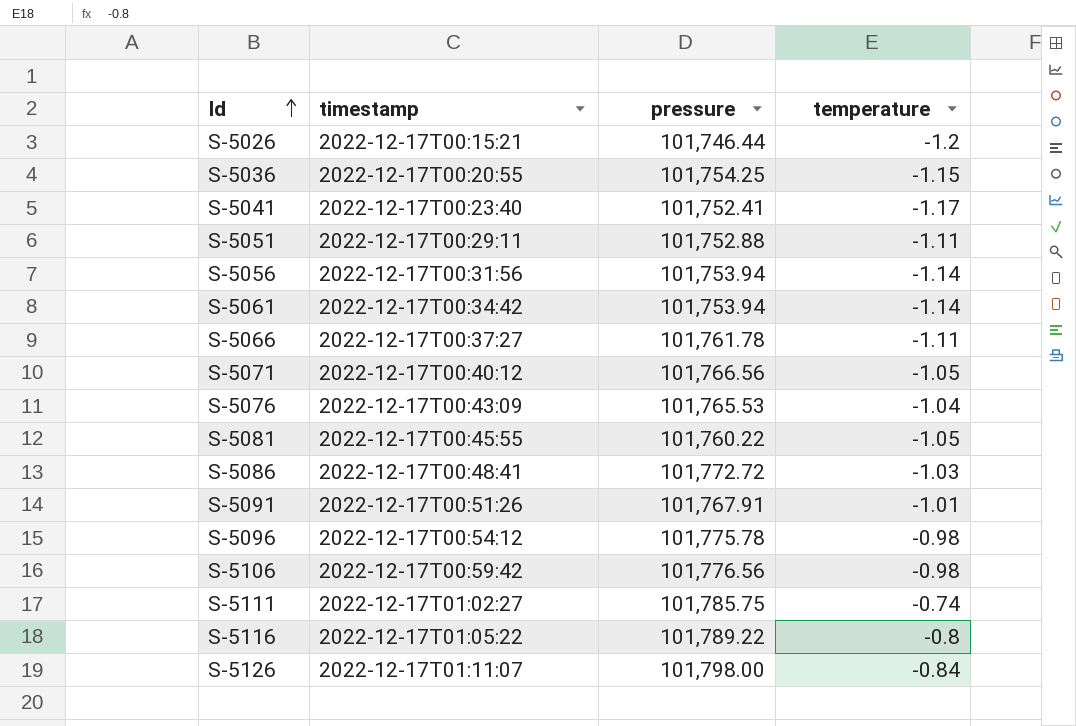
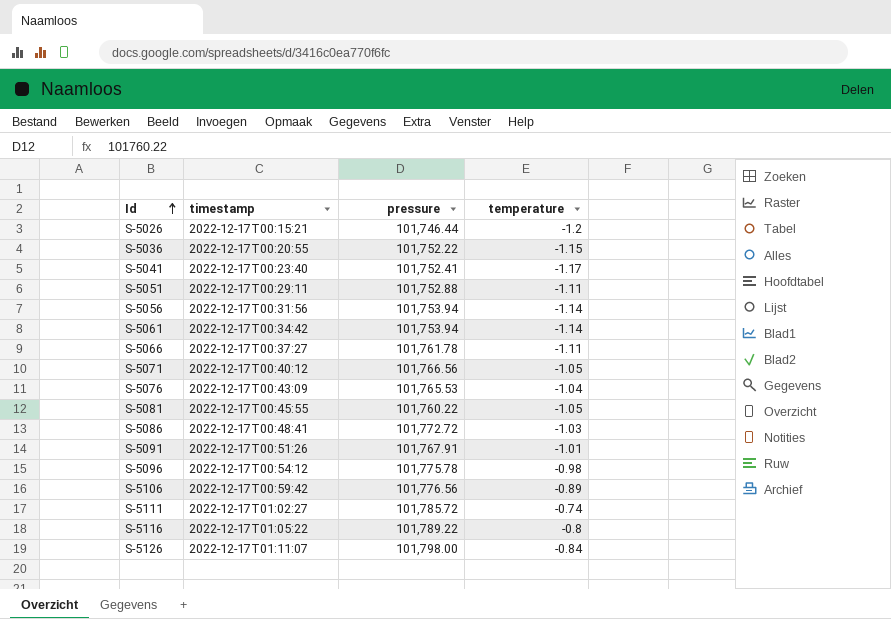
S-5036 | pressure: 101,754.25 -> 101,752.22
S-5106 | temperature: -0.98 -> -0.89
S-5111 | pressure: 101,785.75 -> 101,785.72

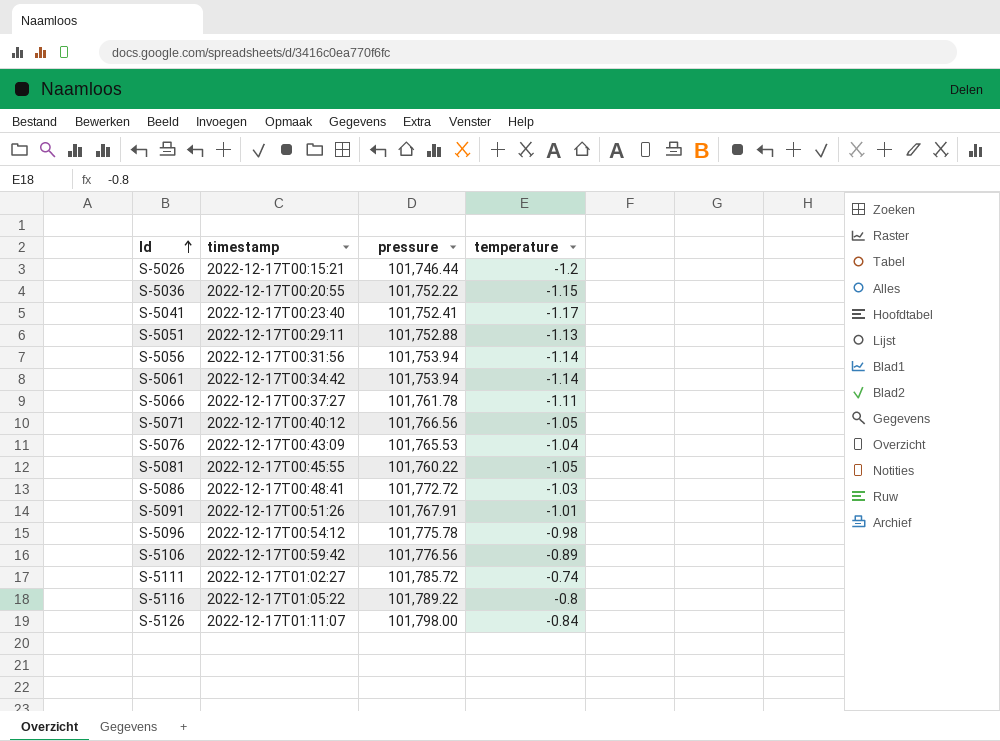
S-5051 | temperature: -1.11 -> -1.13

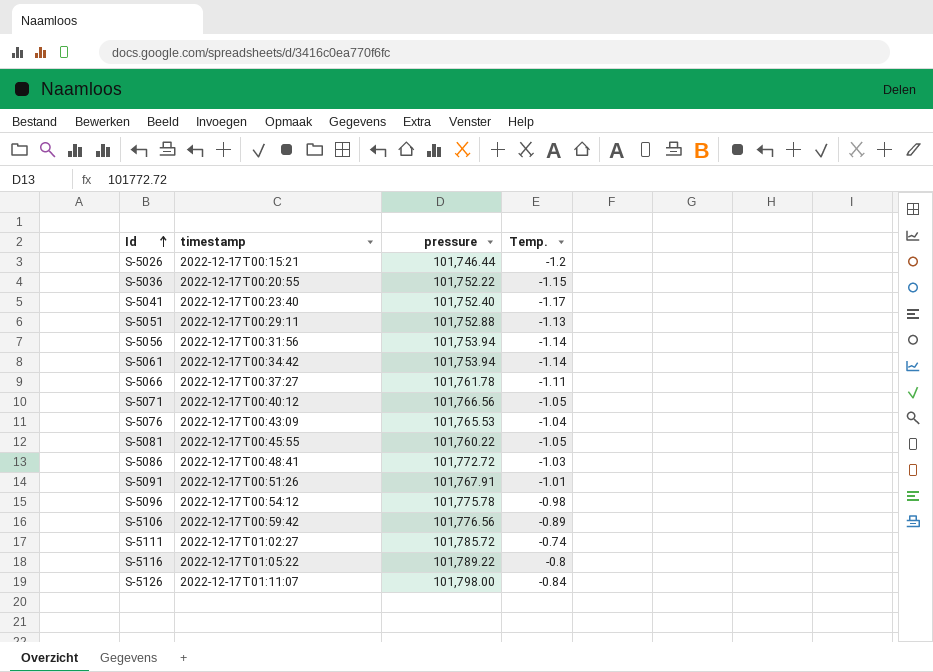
column name: temperature -> Temp.
S-5041 | pressure: 101,752.41 -> 101,752.40

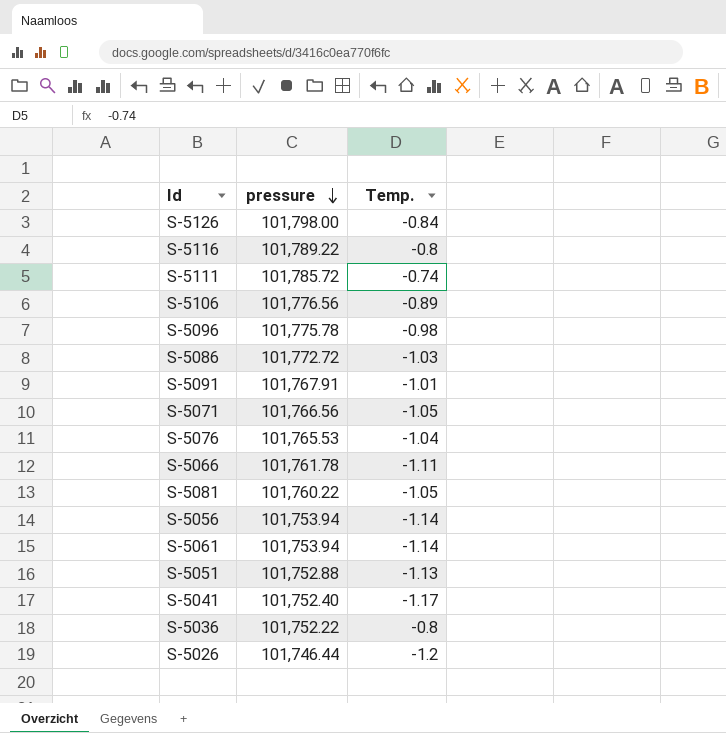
row order: Id ascending -> pressure descending
column timestamp | position: 2 -> none
S-5036 | Temp.: -1.15 -> -0.8

